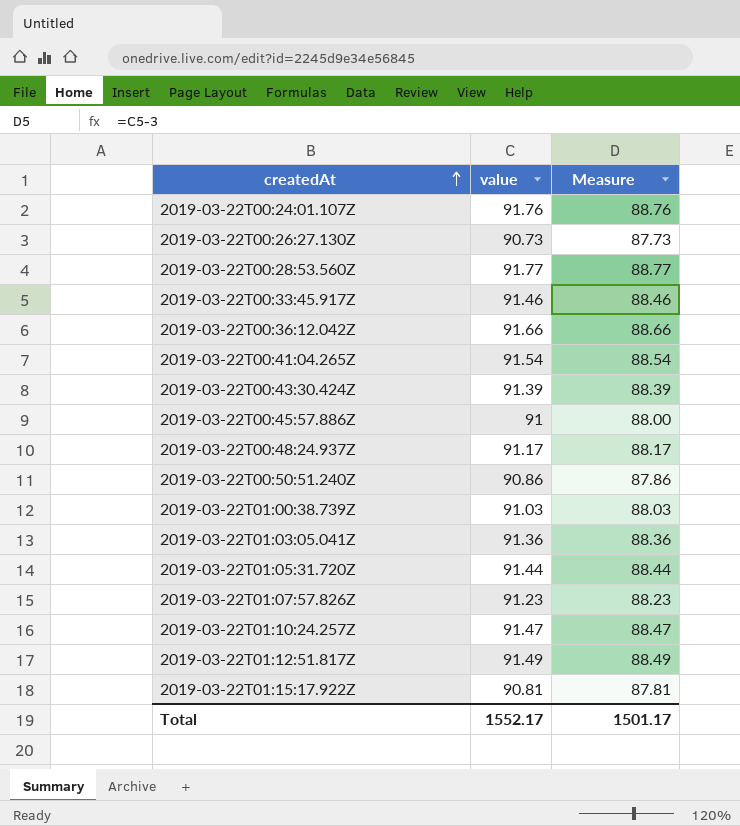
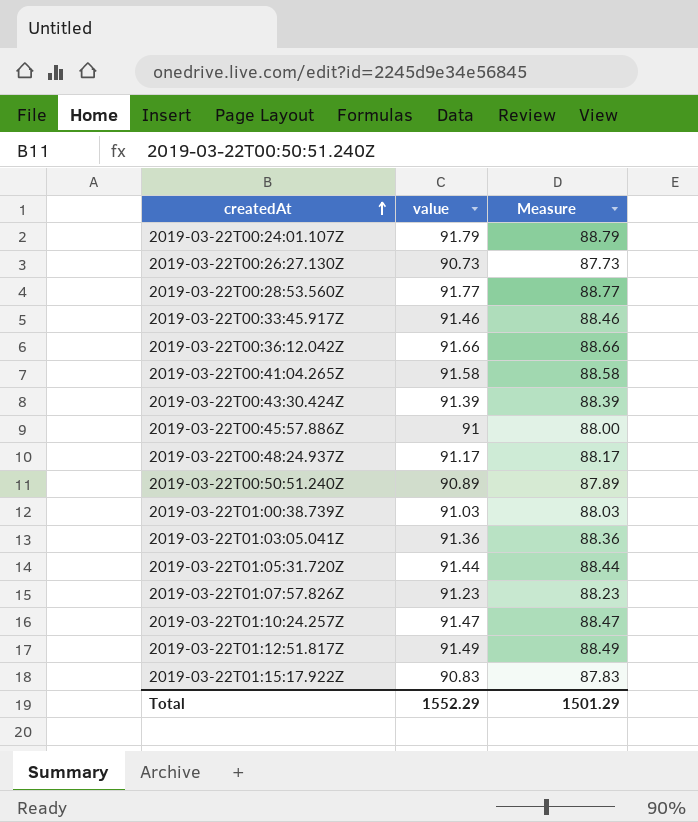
2019-03-22T00:24:01.107Z | value: 91.76 -> 91.79
2019-03-22T00:24:01.107Z | Measure: 88.76 -> 88.79
2019-03-22T00:41:04.265Z | value: 91.54 -> 91.58
2019-03-22T00:41:04.265Z | Measure: 88.54 -> 88.58
2019-03-22T00:50:51.240Z | value: 90.86 -> 90.89
2019-03-22T00:50:51.240Z | Measure: 87.86 -> 87.89
2019-03-22T01:15:17.922Z | value: 90.81 -> 90.83
2019-03-22T01:15:17.922Z | Measure: 87.81 -> 87.83
Total | value: 1552.17 -> 1552.29
Total | Measure: 1501.17 -> 1501.29

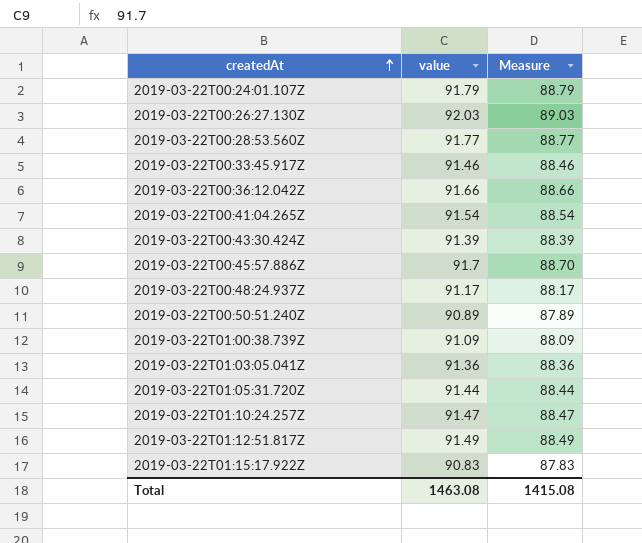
row 2019-03-22T01:07:57.826Z: 91.23 | 88.23 -> none
2019-03-22T00:26:27.130Z | value: 90.73 -> 92.03
2019-03-22T00:26:27.130Z | Measure: 87.73 -> 89.03
2019-03-22T00:41:04.265Z | value: 91.58 -> 91.54
2019-03-22T00:41:04.265Z | Measure: 88.58 -> 88.54
2019-03-22T00:45:57.886Z | value: 91 -> 91.7
2019-03-22T00:45:57.886Z | Measure: 88.00 -> 88.70
2019-03-22T01:00:38.739Z | value: 91.03 -> 91.09
2019-03-22T01:00:38.739Z | Measure: 88.03 -> 88.09
Total | value: 1552.29 -> 1463.08
Total | Measure: 1501.29 -> 1415.08

